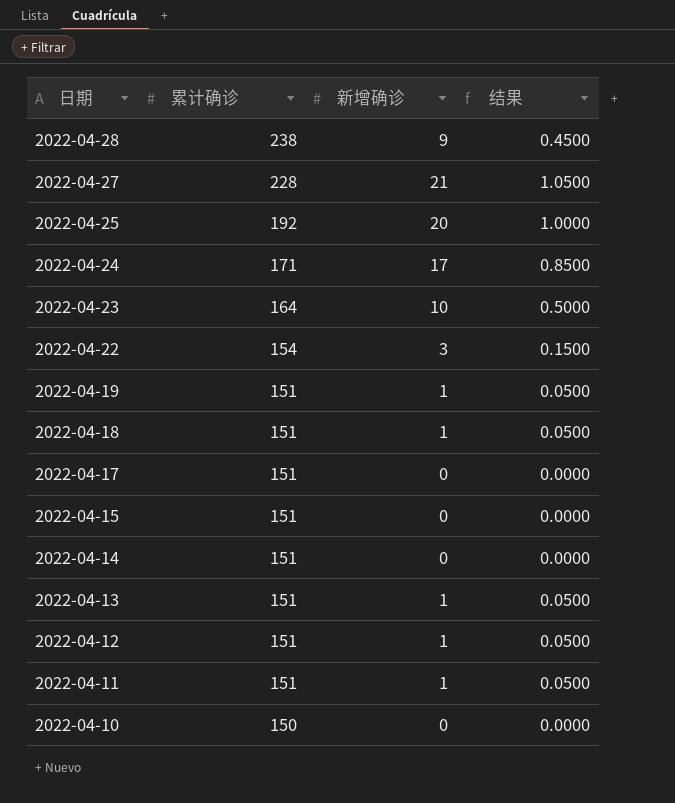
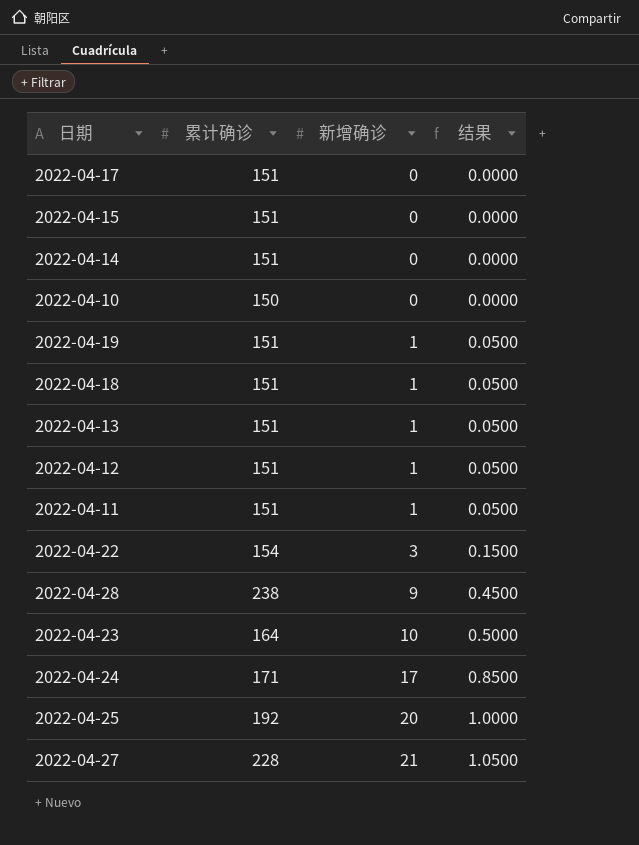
row order: 日期 descending -> 新增确诊 ascending

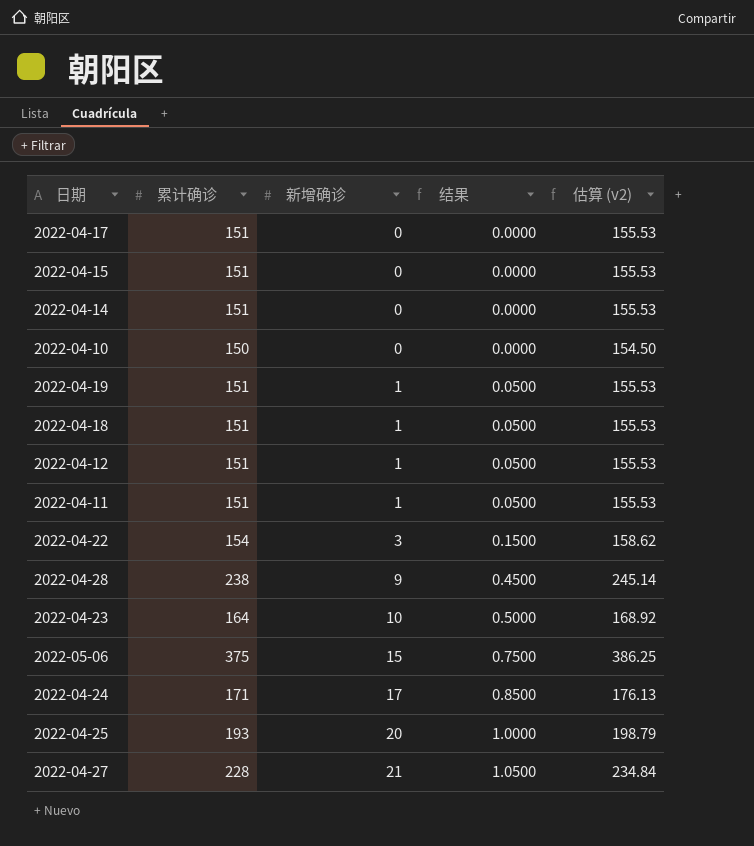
column 估算 (v2) | formula: none -> [累计确诊] * 1.03
row 2022-04-13: 151 | 1 | 0.0500 -> none
row 2022-05-06: none -> 375 | 15 | 0.7500 | 386.25
2022-04-25 | 累计确诊: 192 -> 193

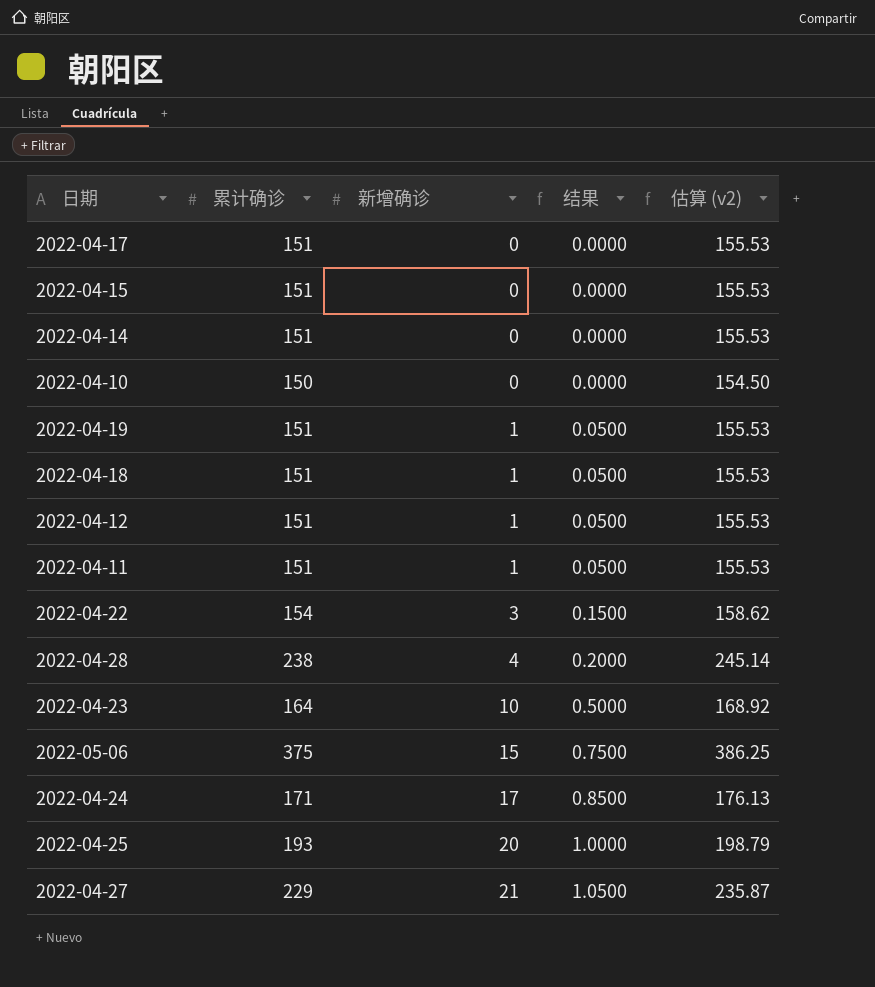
2022-04-28 | 新增确诊: 9 -> 4
2022-04-28 | 结果: 0.4500 -> 0.2000
2022-04-27 | 累计确诊: 228 -> 229
2022-04-27 | 估算 (v2): 234.84 -> 235.87

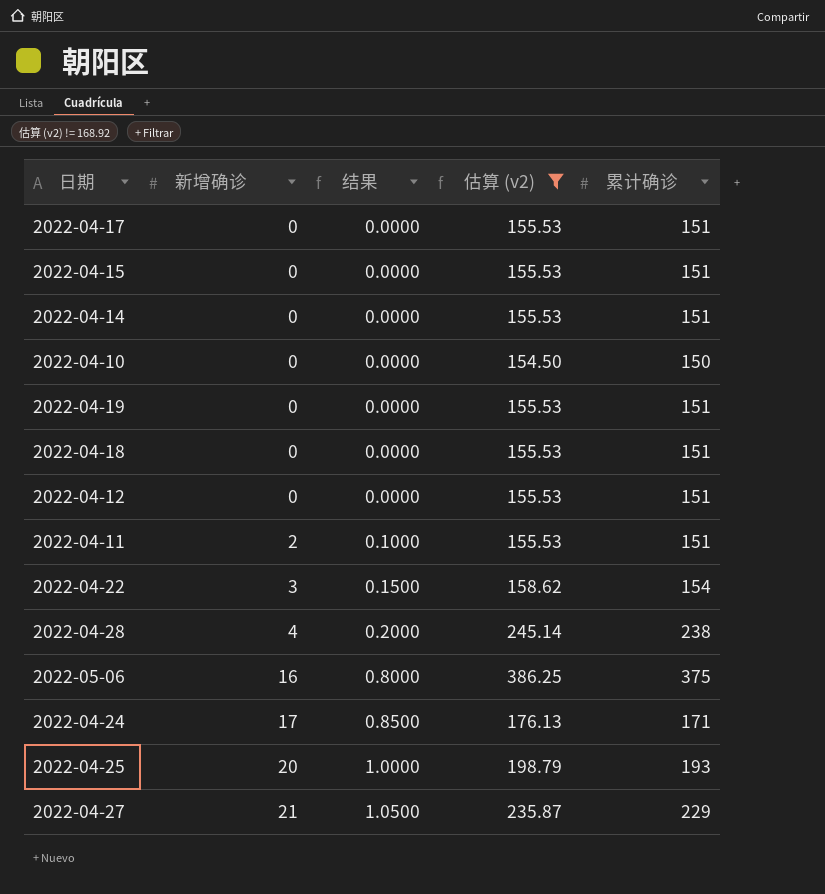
filter: none -> 估算 (v2) != 168.92
column 累计确诊 | position: 2 -> 5
2022-04-19 | 新增确诊: 1 -> 0
2022-04-19 | 结果: 0.0500 -> 0.0000
2022-04-18 | 新增确诊: 1 -> 0
2022-04-18 | 结果: 0.0500 -> 0.0000
2022-04-12 | 新增确诊: 1 -> 0
2022-04-12 | 结果: 0.0500 -> 0.0000
2022-04-11 | 新增确诊: 1 -> 2
2022-04-11 | 结果: 0.0500 -> 0.1000
2022-05-06 | 新增确诊: 15 -> 16
2022-05-06 | 结果: 0.7500 -> 0.8000

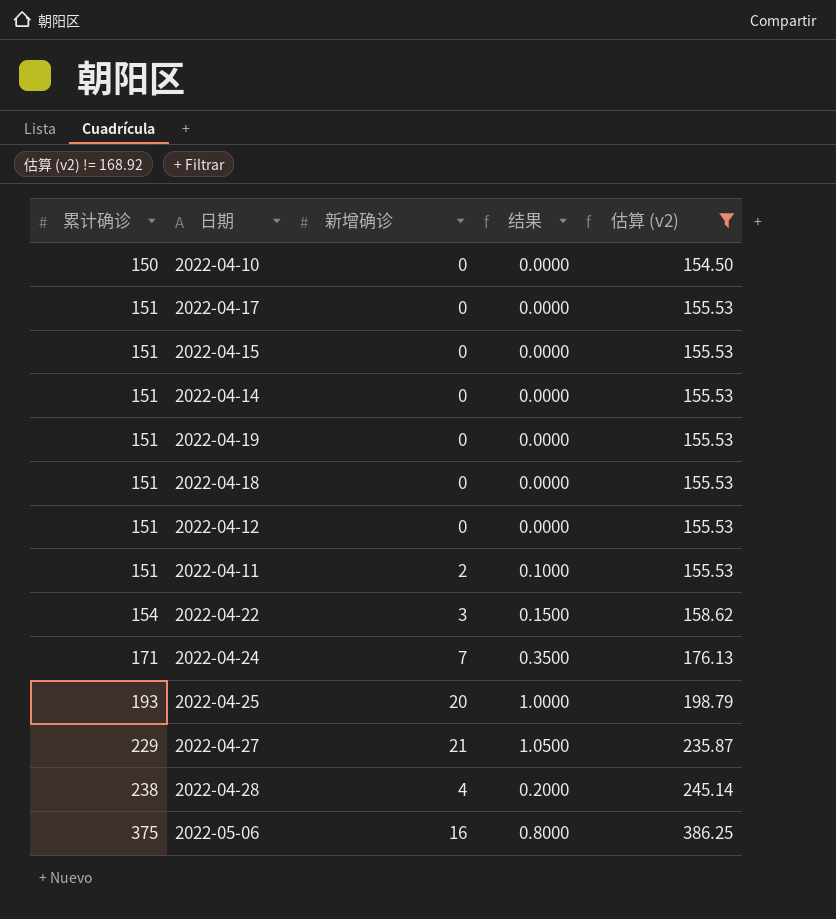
row order: 新增确诊 ascending -> 累计确诊 ascending
column 累计确诊 | position: 5 -> 1
2022-04-24 | 新增确诊: 17 -> 7
2022-04-24 | 结果: 0.8500 -> 0.3500

